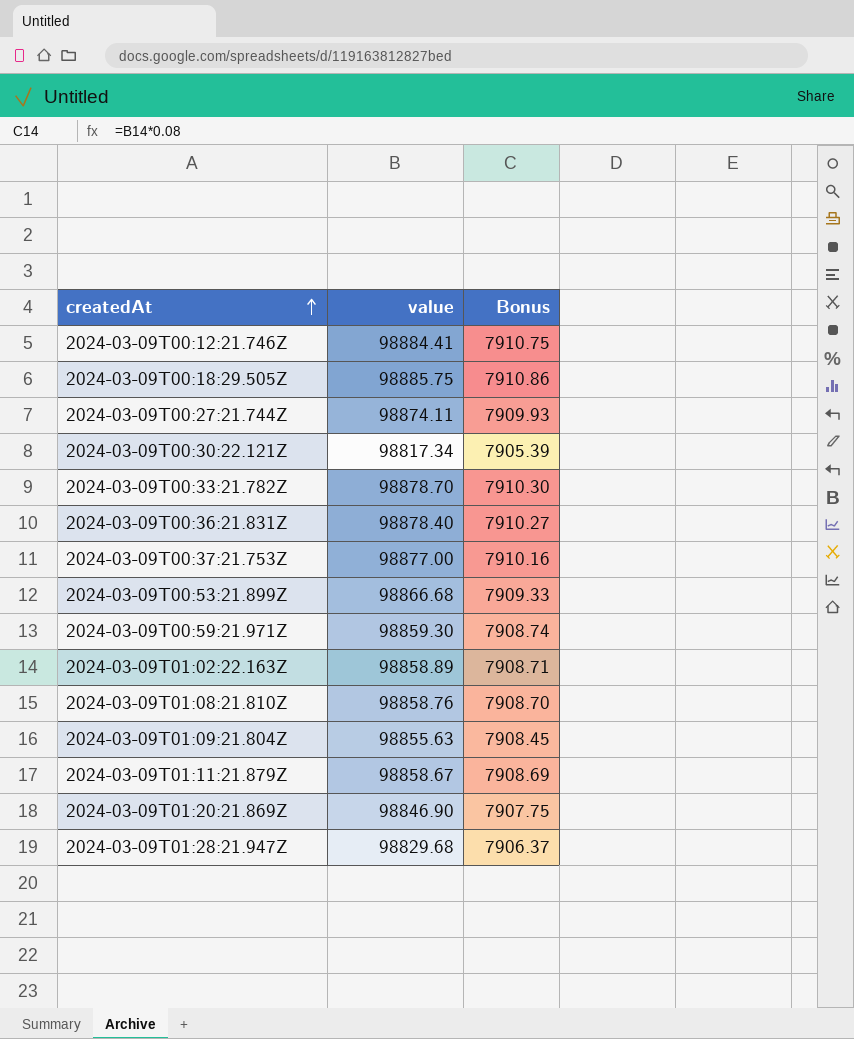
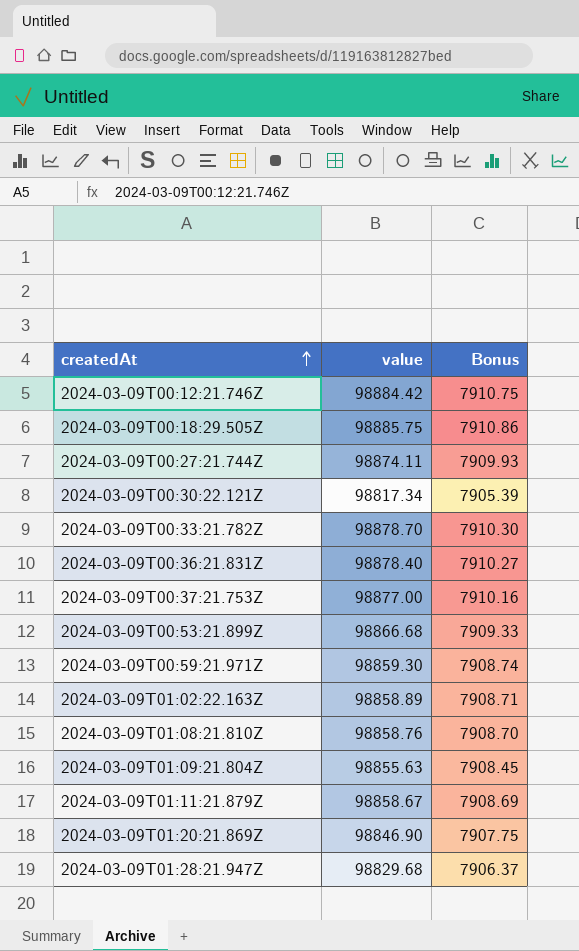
2024-03-09T00:12:21.746Z | value: 98884.41 -> 98884.42

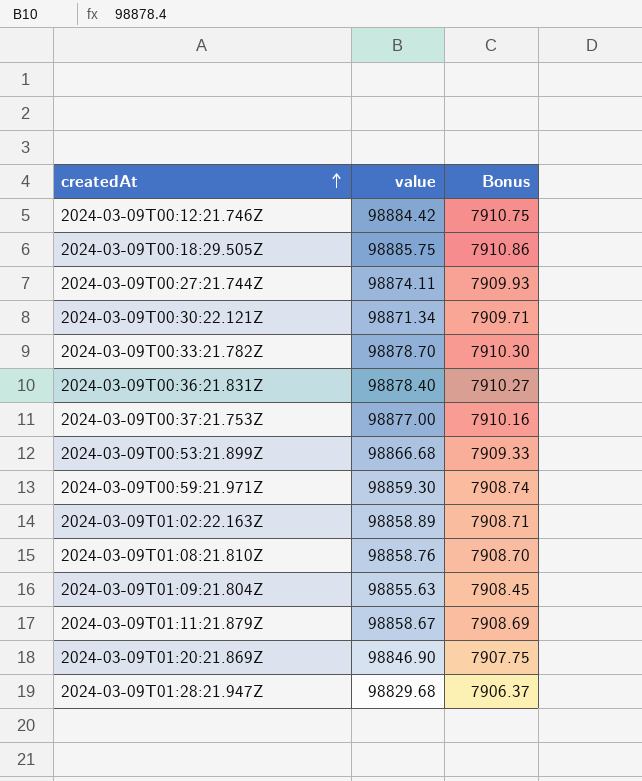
2024-03-09T00:30:22.121Z | value: 98817.34 -> 98871.34
2024-03-09T00:30:22.121Z | Bonus: 7905.39 -> 7909.71

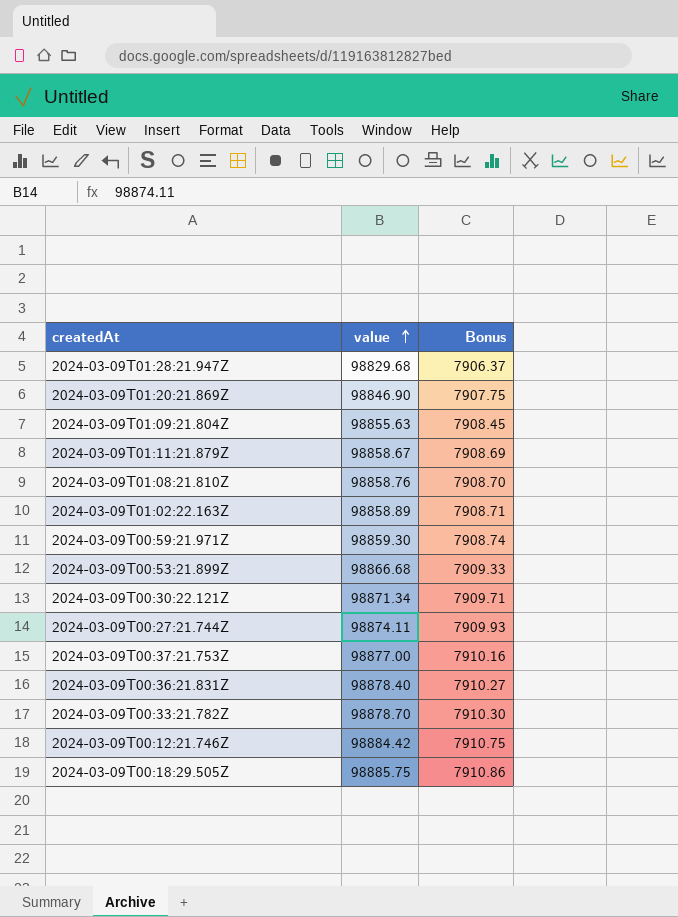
row order: createdAt ascending -> value ascending

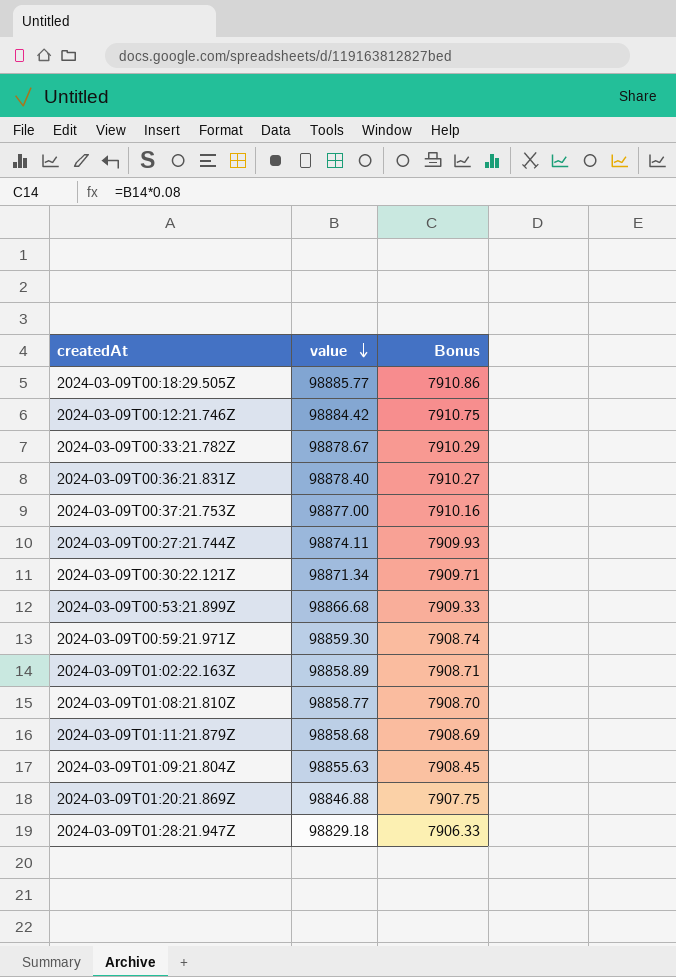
row order: value ascending -> value descending
2024-03-09T00:18:29.505Z | value: 98885.75 -> 98885.77
2024-03-09T00:33:21.782Z | value: 98878.70 -> 98878.67
2024-03-09T00:33:21.782Z | Bonus: 7910.30 -> 7910.29
2024-03-09T01:08:21.810Z | value: 98858.76 -> 98858.77
2024-03-09T01:11:21.879Z | value: 98858.67 -> 98858.68
2024-03-09T01:20:21.869Z | value: 98846.90 -> 98846.88
2024-03-09T01:28:21.947Z | value: 98829.68 -> 98829.18
2024-03-09T01:28:21.947Z | Bonus: 7906.37 -> 7906.33

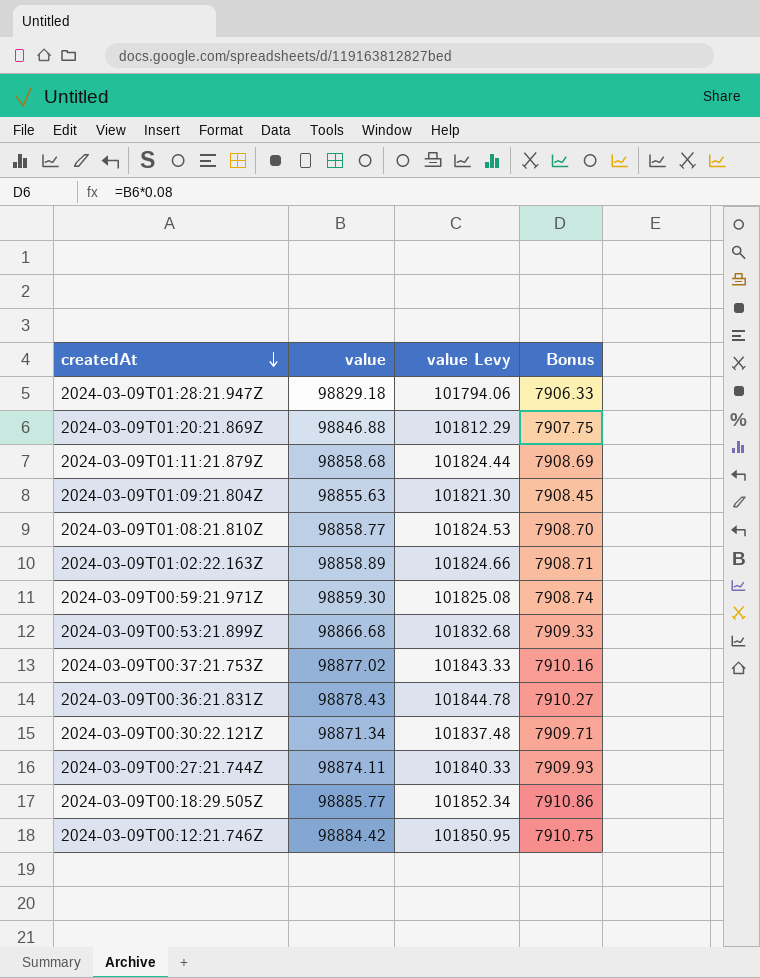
row order: value descending -> createdAt descending
column value Levy | formula: none -> [value] * 1.03
row 2024-03-09T00:33:21.782Z: 98878.67 | 7910.29 -> none
2024-03-09T00:37:21.753Z | value: 98877.00 -> 98877.02
2024-03-09T00:36:21.831Z | value: 98878.40 -> 98878.43

